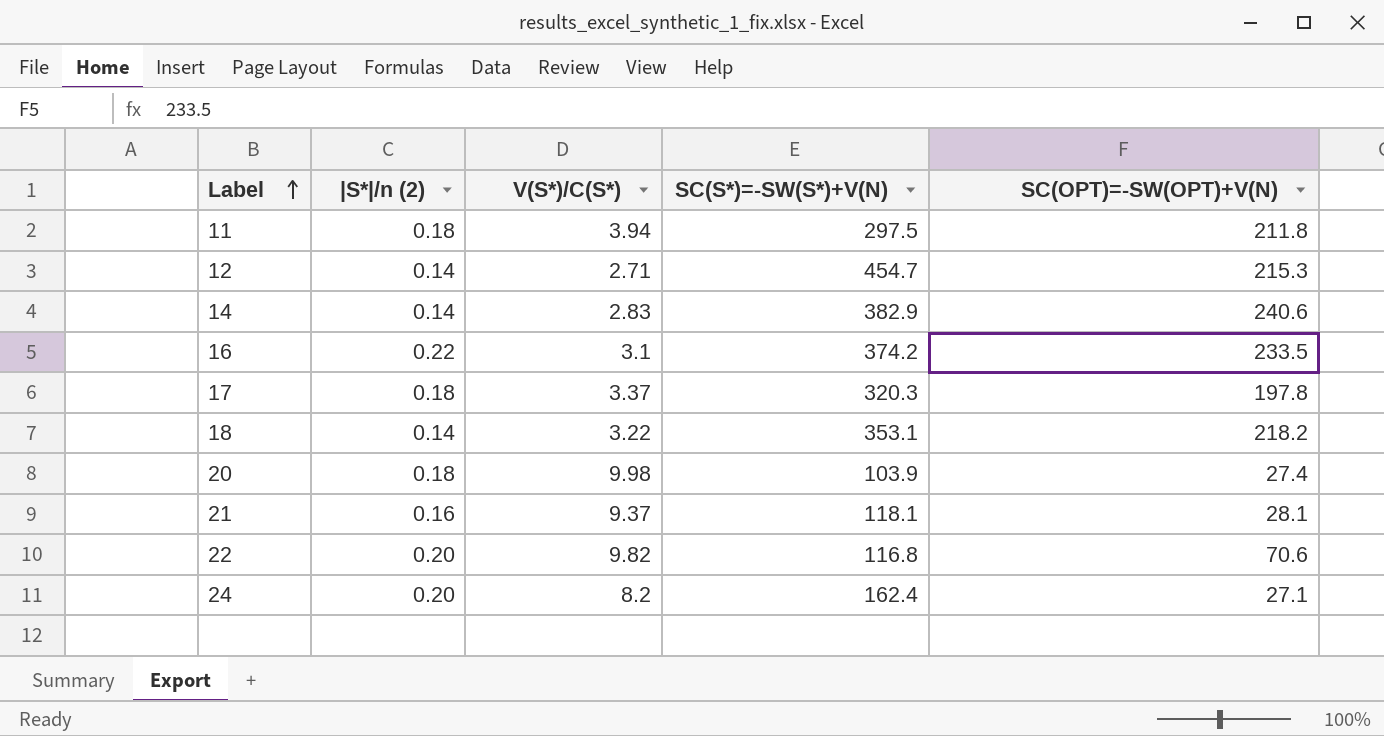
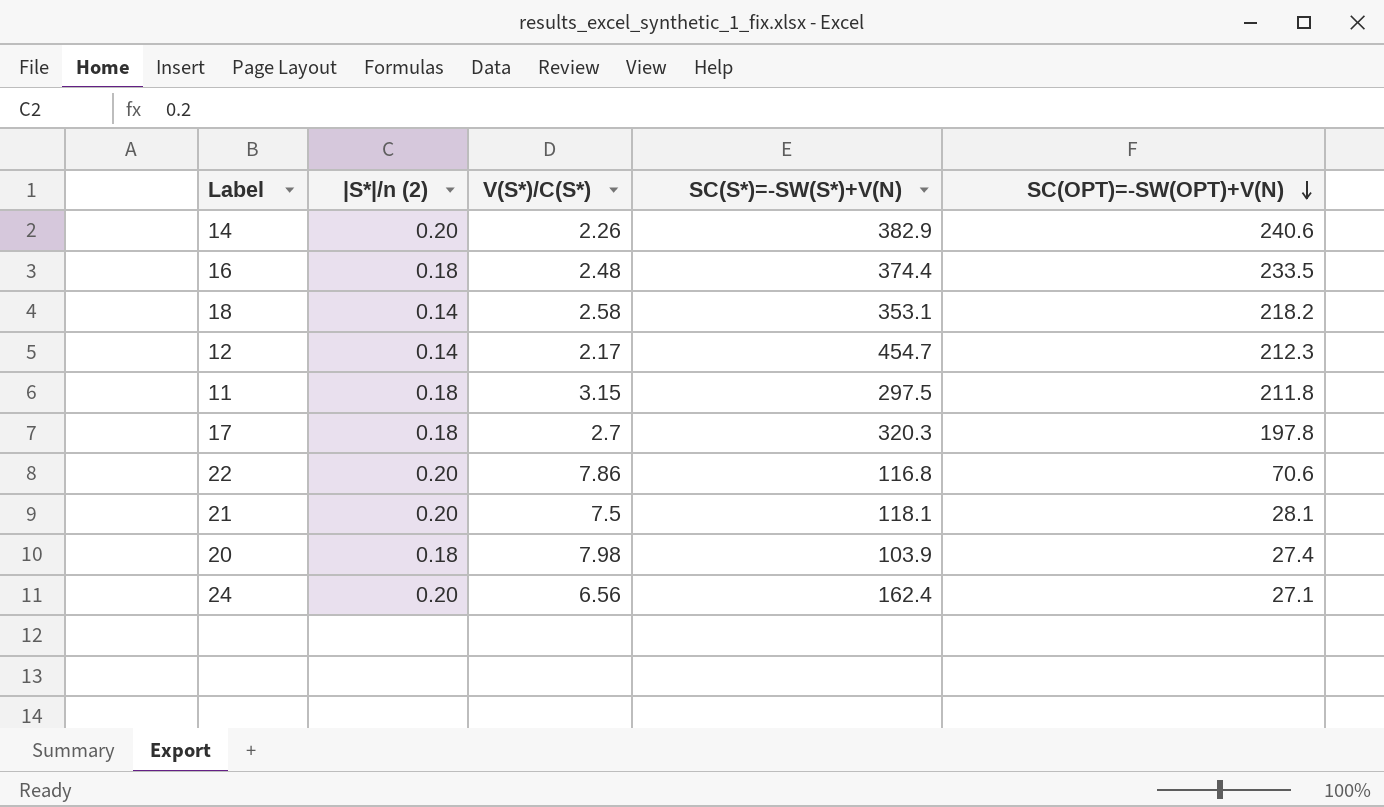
row order: Label ascending -> SC(OPT)=-SW(OPT)+V(N) descending
14 | |S*|/n (2): 0.14 -> 0.20
14 | V(S*)/C(S*): 2.83 -> 2.26
16 | |S*|/n (2): 0.22 -> 0.18
16 | V(S*)/C(S*): 3.1 -> 2.48
16 | SC(S*)=-SW(S*)+V(N): 374.2 -> 374.4
18 | V(S*)/C(S*): 3.22 -> 2.58
12 | V(S*)/C(S*): 2.71 -> 2.17
12 | SC(OPT)=-SW(OPT)+V(N): 215.3 -> 212.3
11 | V(S*)/C(S*): 3.94 -> 3.15
17 | V(S*)/C(S*): 3.37 -> 2.7
22 | V(S*)/C(S*): 9.82 -> 7.86
21 | |S*|/n (2): 0.16 -> 0.20
21 | V(S*)/C(S*): 9.37 -> 7.5
20 | V(S*)/C(S*): 9.98 -> 7.98
24 | V(S*)/C(S*): 8.2 -> 6.56

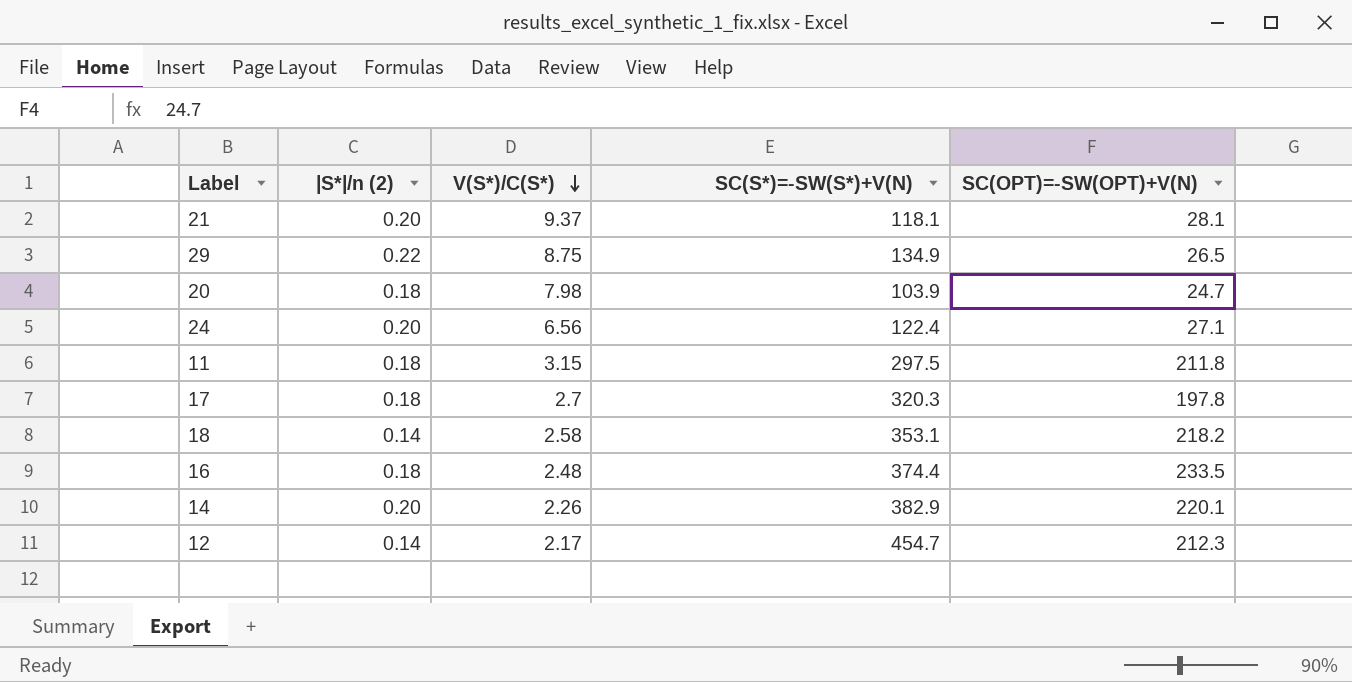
row order: SC(OPT)=-SW(OPT)+V(N) descending -> V(S*)/C(S*) descending
row 22: 0.20 | 7.86 | 116.8 | 70.6 -> none
21 | V(S*)/C(S*): 7.5 -> 9.37
row 29: none -> 0.22 | 8.75 | 134.9 | 26.5
20 | SC(OPT)=-SW(OPT)+V(N): 27.4 -> 24.7
24 | SC(S*)=-SW(S*)+V(N): 162.4 -> 122.4
14 | SC(OPT)=-SW(OPT)+V(N): 240.6 -> 220.1

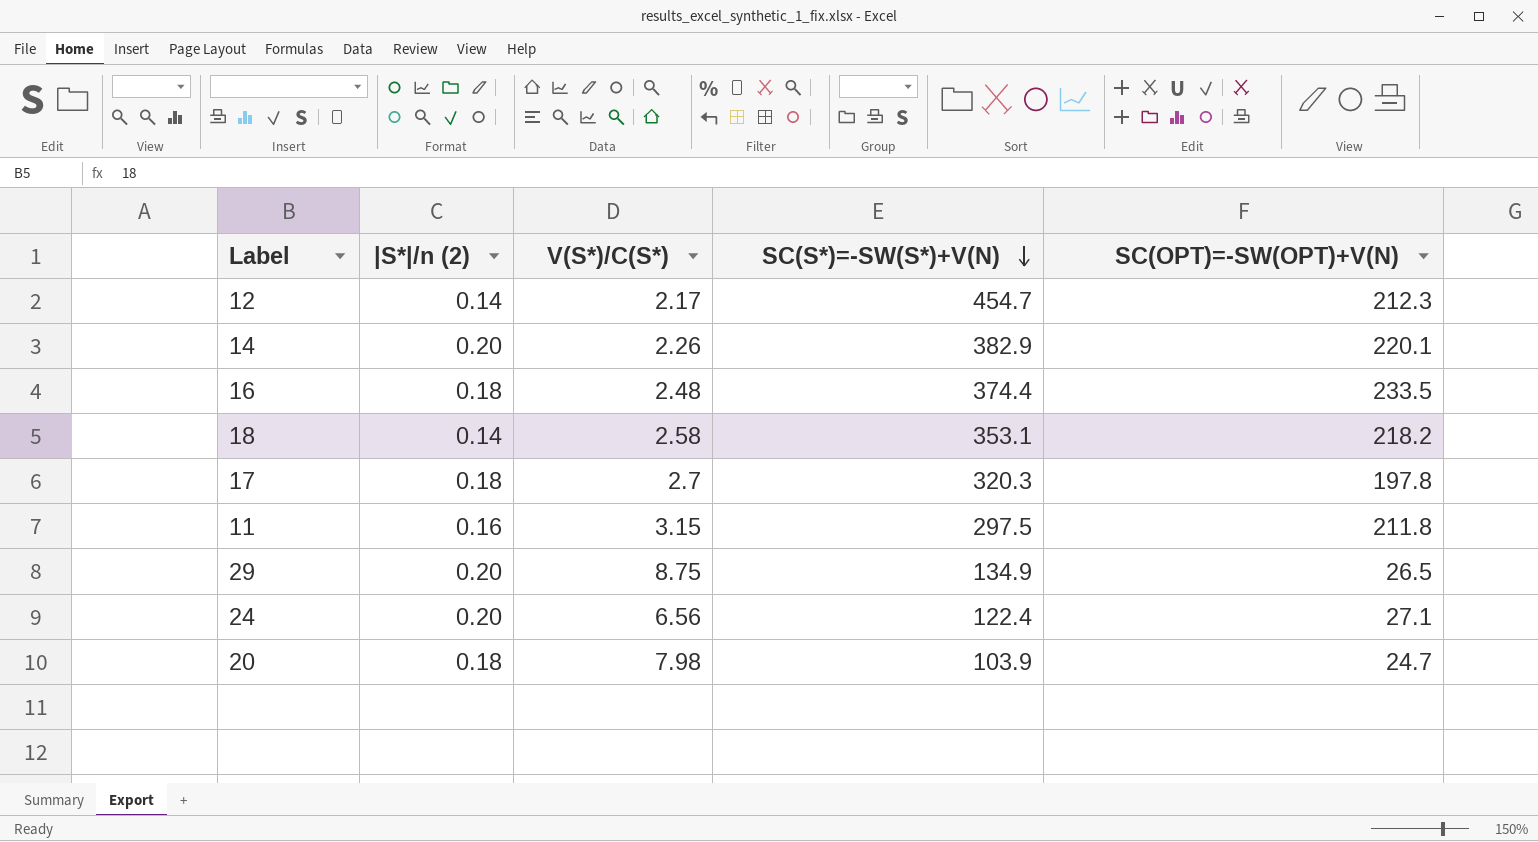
row order: V(S*)/C(S*) descending -> SC(S*)=-SW(S*)+V(N) descending
row 21: 0.20 | 9.37 | 118.1 | 28.1 -> none
11 | |S*|/n (2): 0.18 -> 0.16
29 | |S*|/n (2): 0.22 -> 0.20

